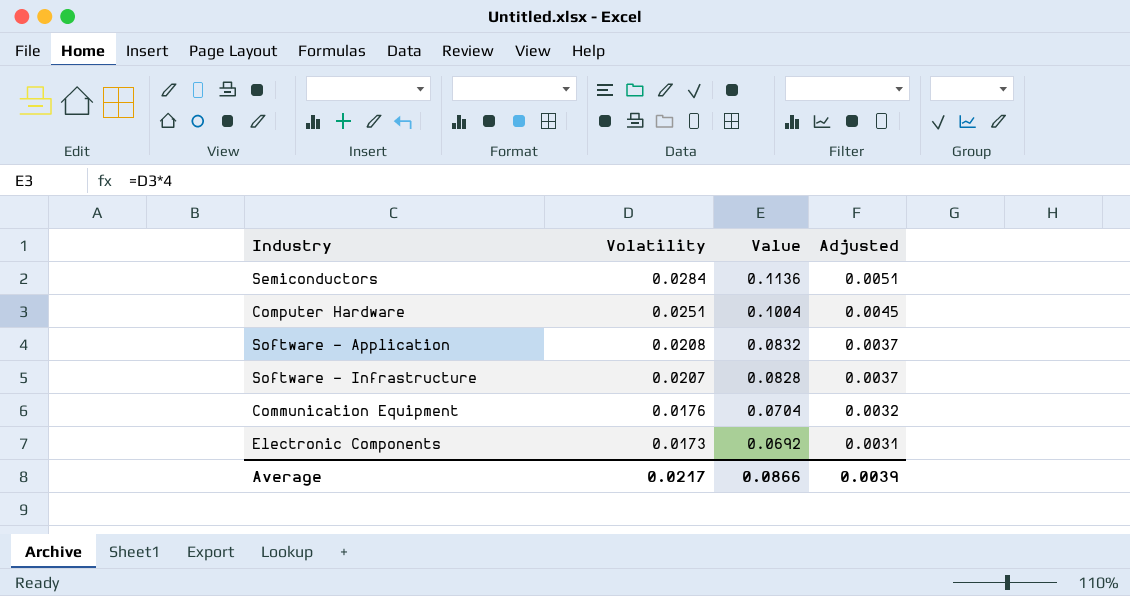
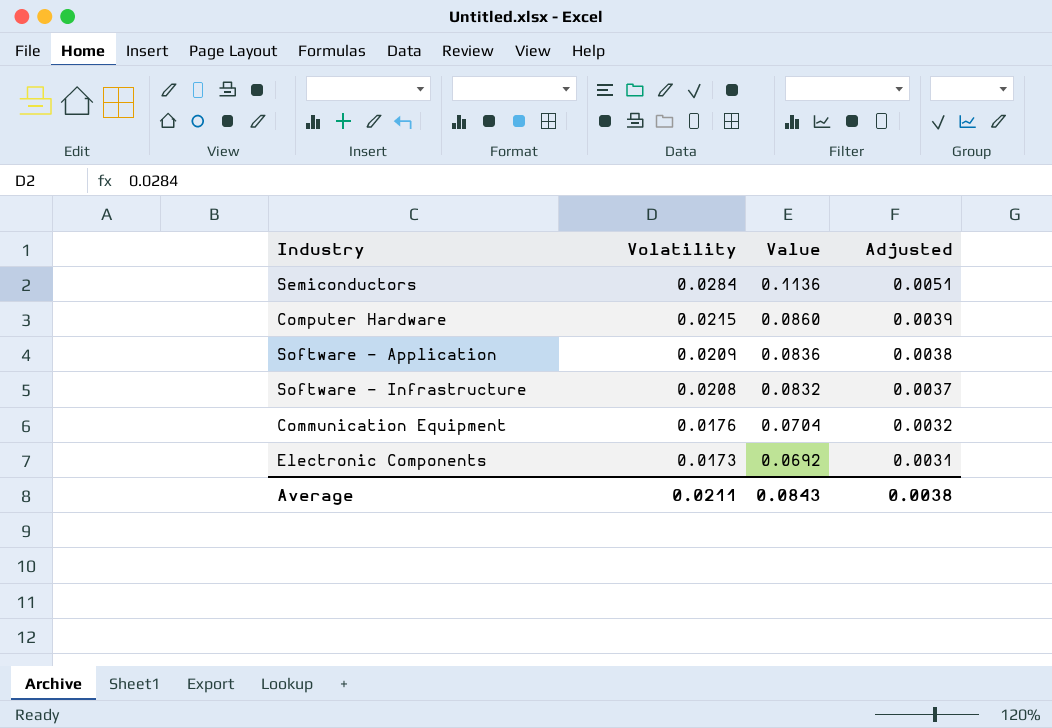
Computer Hardware | Volatility: 0.0251 -> 0.0215
Computer Hardware | Value: 0.1004 -> 0.0860
Computer Hardware | Adjusted: 0.0045 -> 0.0039
Software - Application | Volatility: 0.0208 -> 0.0209
Software - Application | Value: 0.0832 -> 0.0836
Software - Application | Adjusted: 0.0037 -> 0.0038
Software - Infrastructure | Volatility: 0.0207 -> 0.0208
Software - Infrastructure | Value: 0.0828 -> 0.0832
Average | Volatility: 0.0217 -> 0.0211
Average | Value: 0.0866 -> 0.0843
Average | Adjusted: 0.0039 -> 0.0038

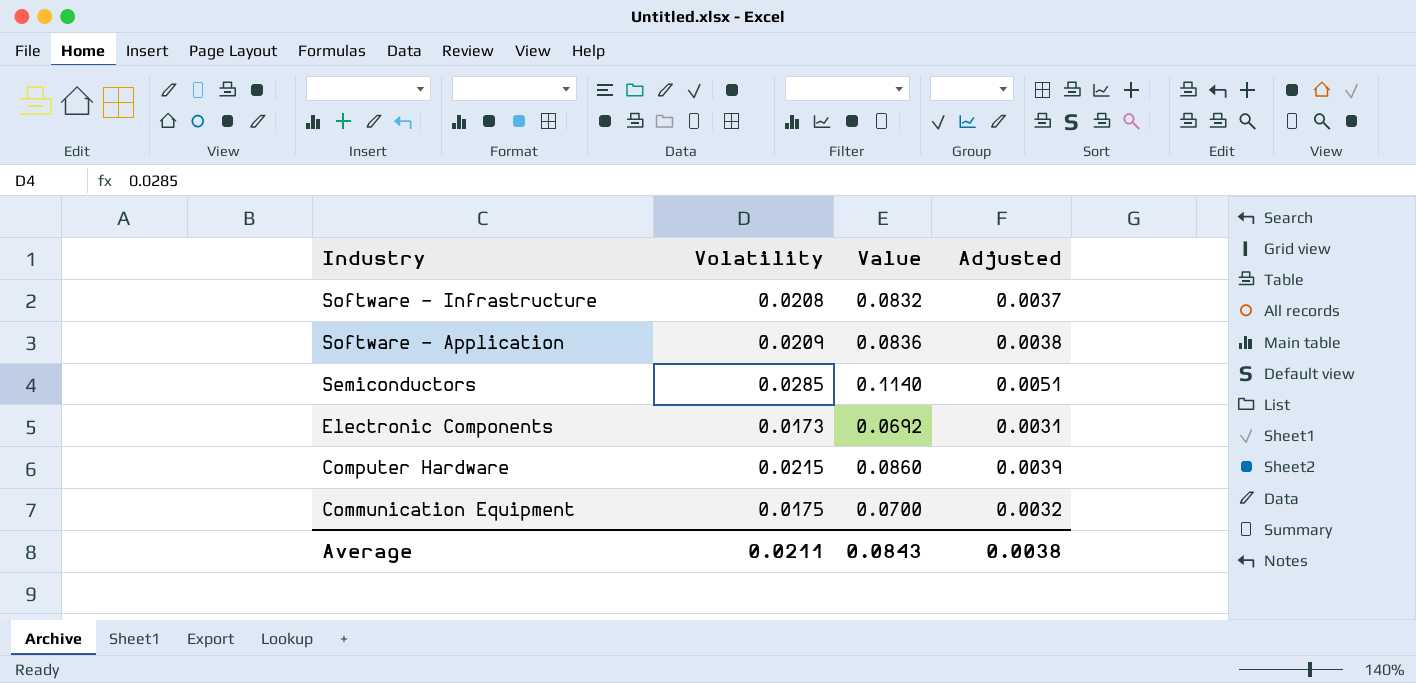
row order: Volatility descending -> Industry descending
Semiconductors | Volatility: 0.0284 -> 0.0285
Semiconductors | Value: 0.1136 -> 0.1140
Communication Equipment | Volatility: 0.0176 -> 0.0175
Communication Equipment | Value: 0.0704 -> 0.0700

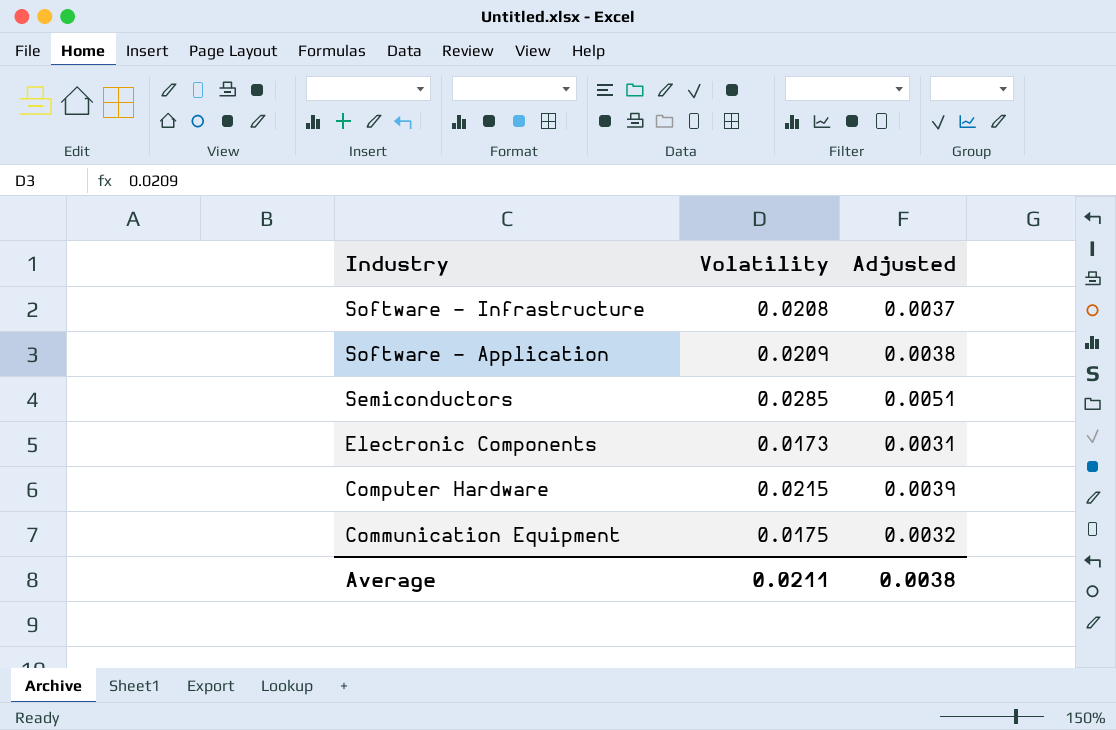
column Value | formula: [Volatility] * 4 -> none

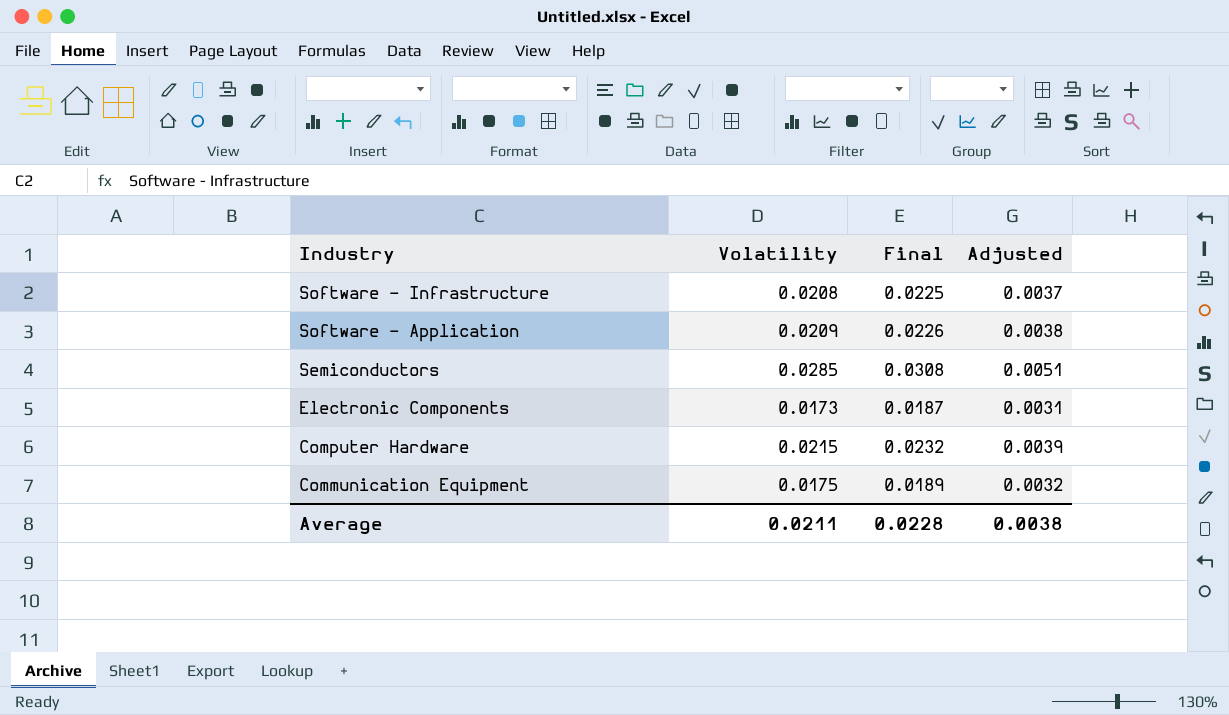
column Final | formula: none -> [Volatility] * 1.08

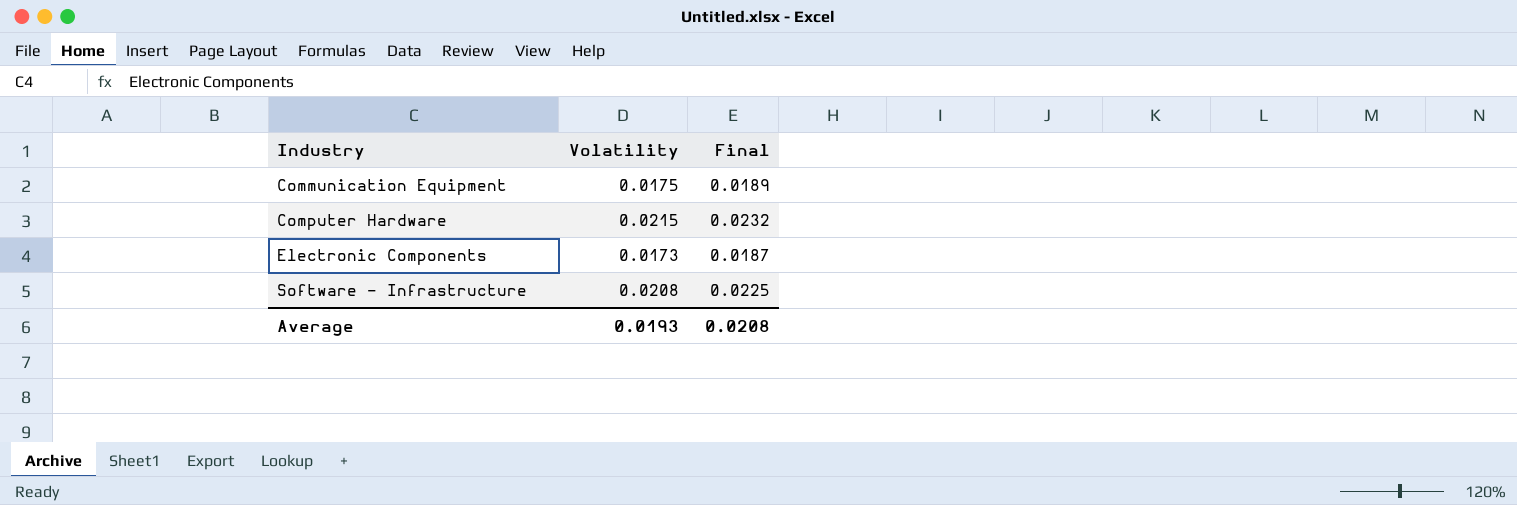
row order: Industry descending -> Industry ascending
column Adjusted | formula: [Volatility] * 0.18 -> none
row Software - Application: 0.0209 | 0.0226 | 0.0038 -> none
row Semiconductors: 0.0285 | 0.0308 | 0.0051 -> none
Average | Volatility: 0.0211 -> 0.0193
Average | Final: 0.0228 -> 0.0208

